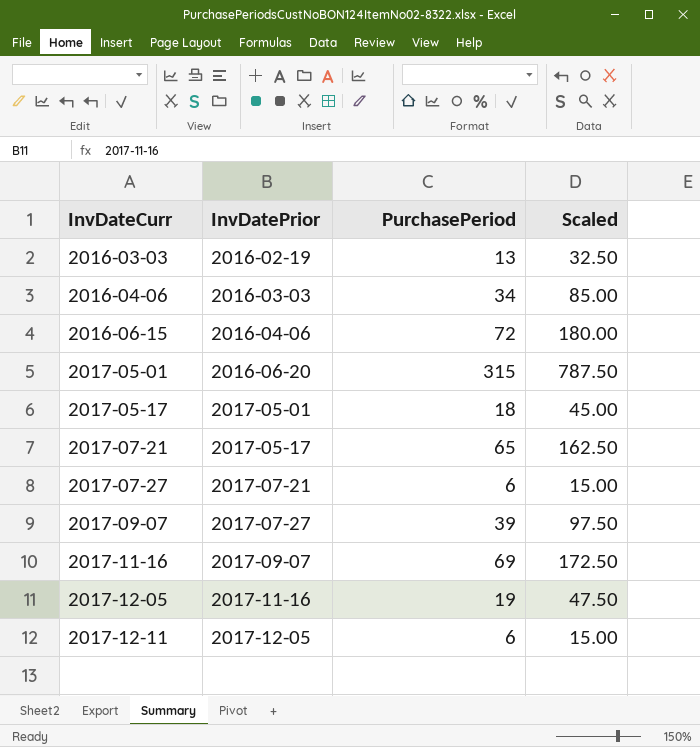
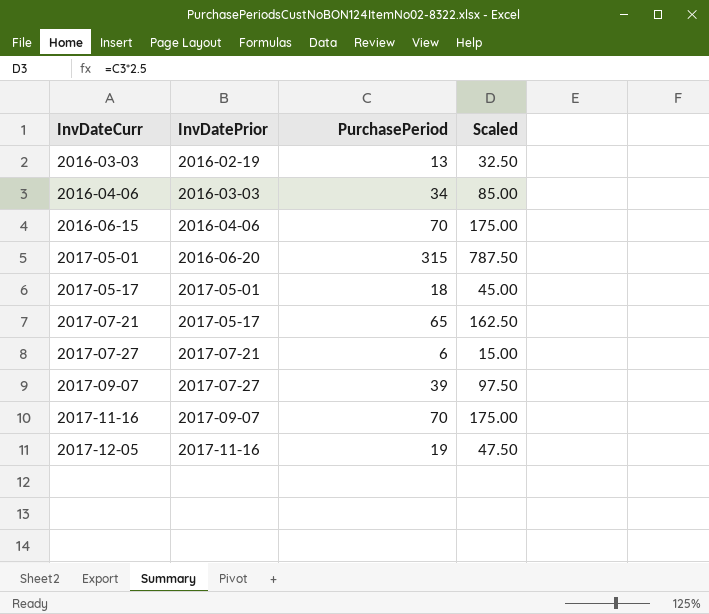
row 2017-12-11: 2017-12-05 | 6 | 15.00 -> none
2016-06-15 | PurchasePeriod: 72 -> 70
2016-06-15 | Scaled: 180.00 -> 175.00
2017-11-16 | PurchasePeriod: 69 -> 70
2017-11-16 | Scaled: 172.50 -> 175.00

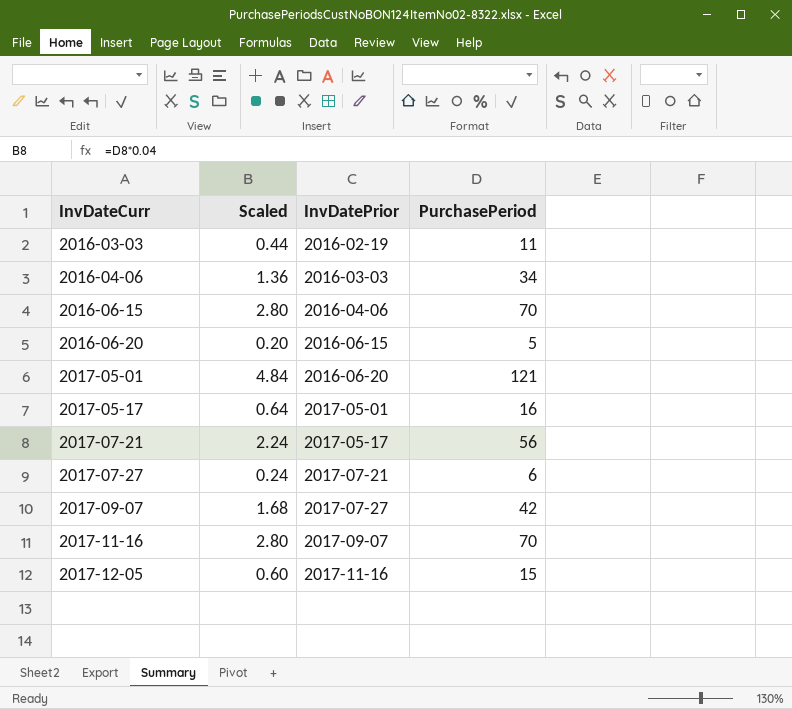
column Scaled | formula: [PurchasePeriod] * 2.5 -> [PurchasePeriod] * 0.04
column Scaled | position: 4 -> 2
2016-03-03 | PurchasePeriod: 13 -> 11
row 2016-06-20: none -> 0.20 | 2016-06-15 | 5
2017-05-01 | PurchasePeriod: 315 -> 121
2017-05-17 | PurchasePeriod: 18 -> 16
2017-07-21 | PurchasePeriod: 65 -> 56
2017-09-07 | PurchasePeriod: 39 -> 42
2017-12-05 | PurchasePeriod: 19 -> 15

